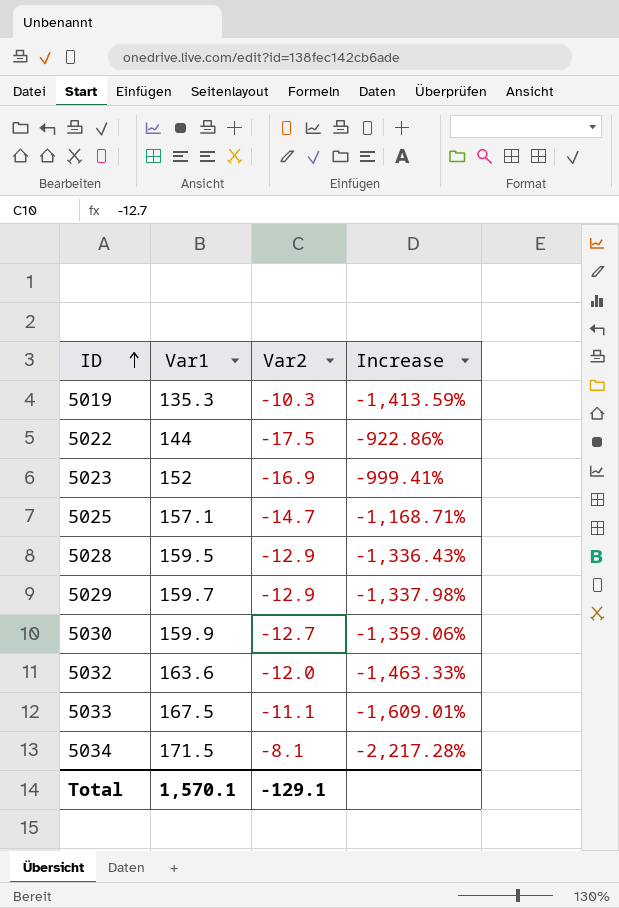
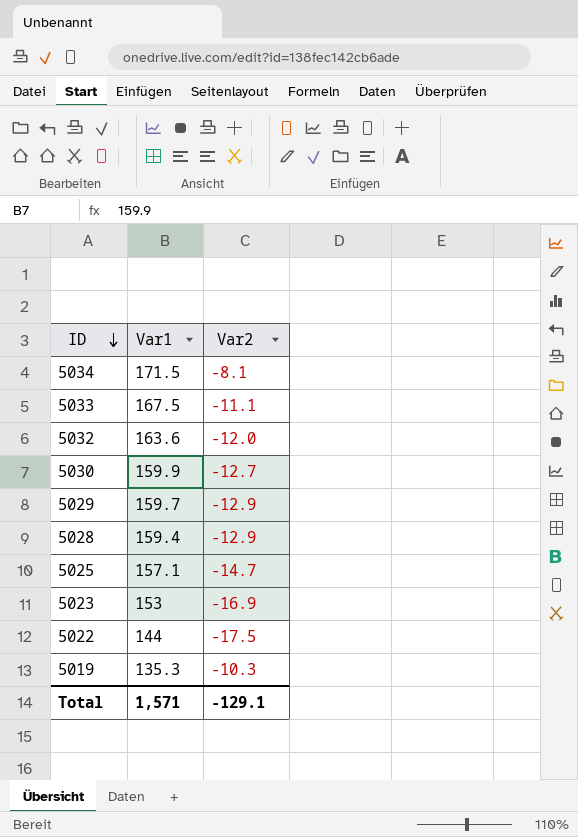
row order: ID ascending -> ID descending
column Increase | formula: ([Var1] - [Var2]) / [Var2] -> none
5028 | Var1: 159.5 -> 159.4
5023 | Var1: 152 -> 153
Total | Var1: 1,570.1 -> 1,571

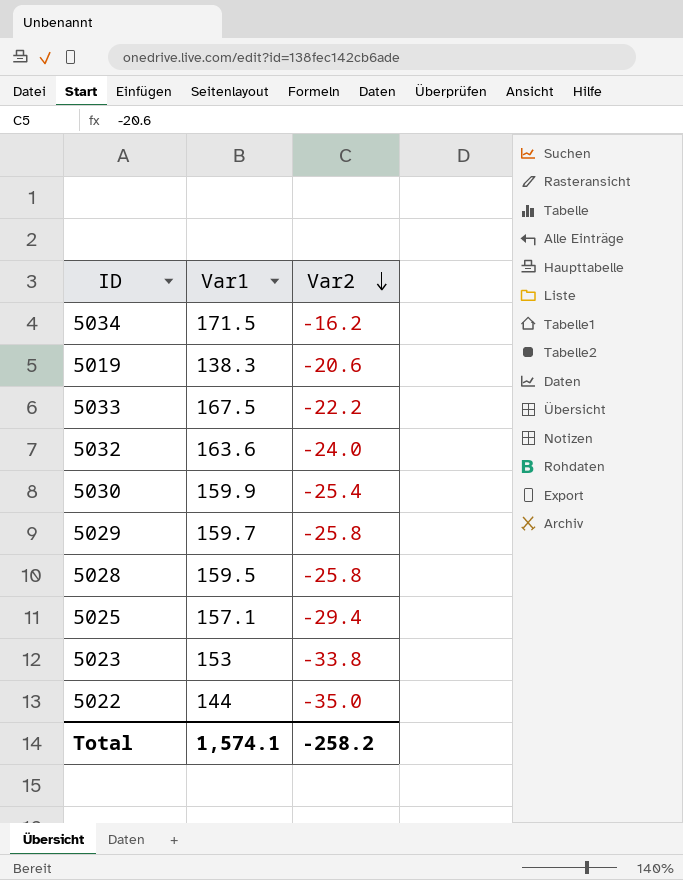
row order: ID descending -> Var2 descending
5034 | Var2: -8.1 -> -16.2
5019 | Var1: 135.3 -> 138.3
5019 | Var2: -10.3 -> -20.6
5033 | Var2: -11.1 -> -22.2
5032 | Var2: -12.0 -> -24.0
5030 | Var2: -12.7 -> -25.4
5029 | Var2: -12.9 -> -25.8
5028 | Var1: 159.4 -> 159.5
5028 | Var2: -12.9 -> -25.8
5025 | Var2: -14.7 -> -29.4
5023 | Var2: -16.9 -> -33.8
5022 | Var2: -17.5 -> -35.0
Total | Var1: 1,571 -> 1,574.1
Total | Var2: -129.1 -> -258.2

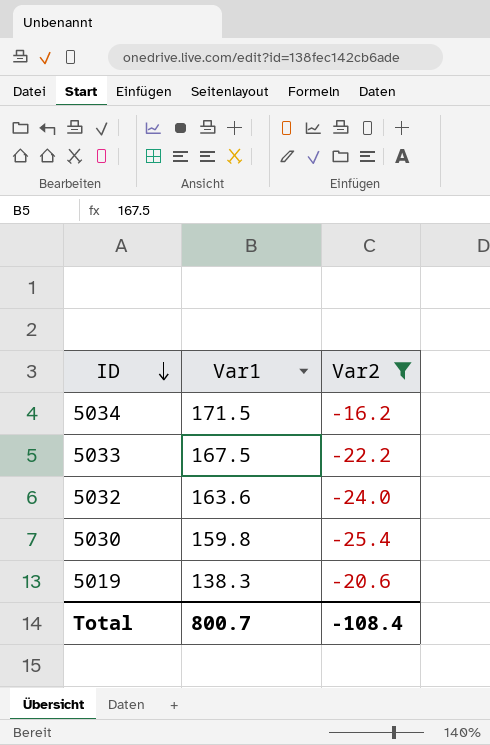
filter: none -> Var2 >= -25.4
row order: Var2 descending -> ID descending
5030 | Var1: 159.9 -> 159.8
Total | Var1: 1,574.1 -> 800.7
Total | Var2: -258.2 -> -108.4

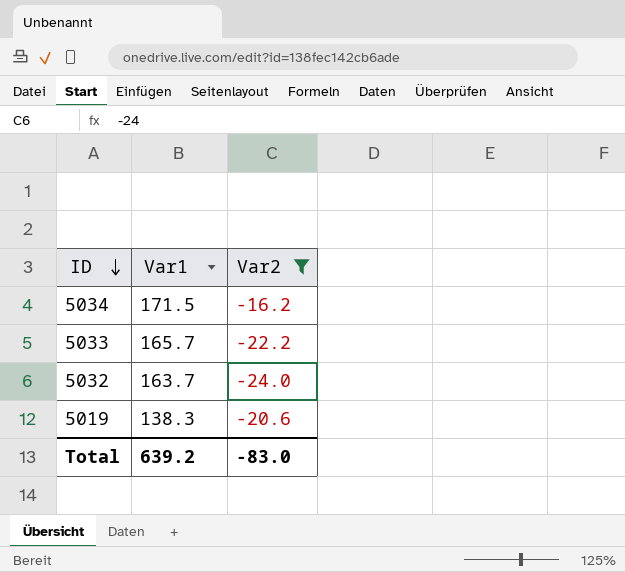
row 5030: 159.8 | -25.4 -> none
5033 | Var1: 167.5 -> 165.7
5032 | Var1: 163.6 -> 163.7
Total | Var1: 800.7 -> 639.2
Total | Var2: -108.4 -> -83.0

